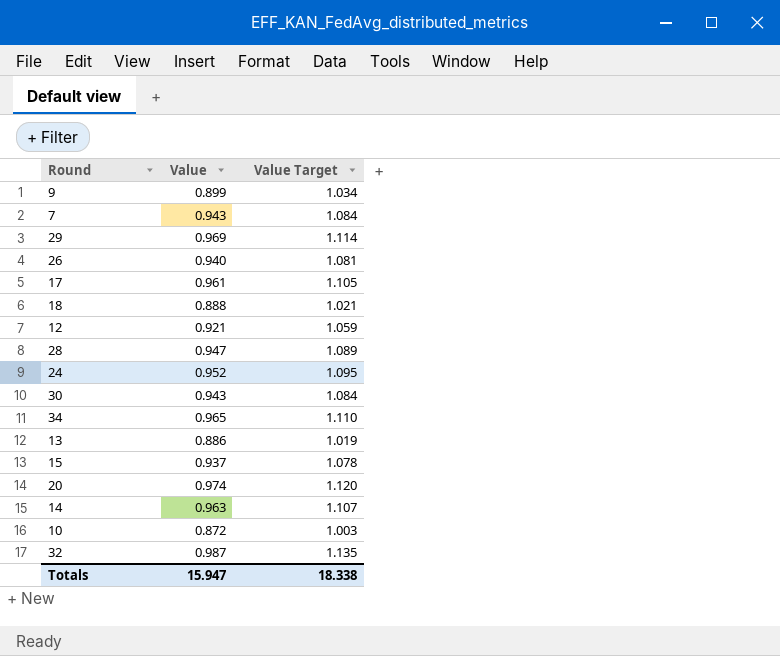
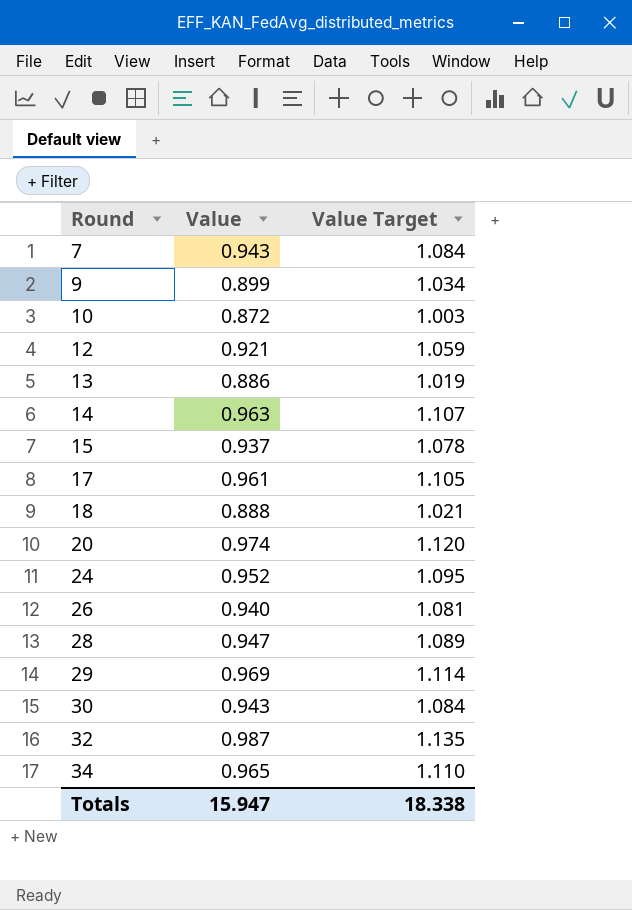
row order: none -> Round ascending

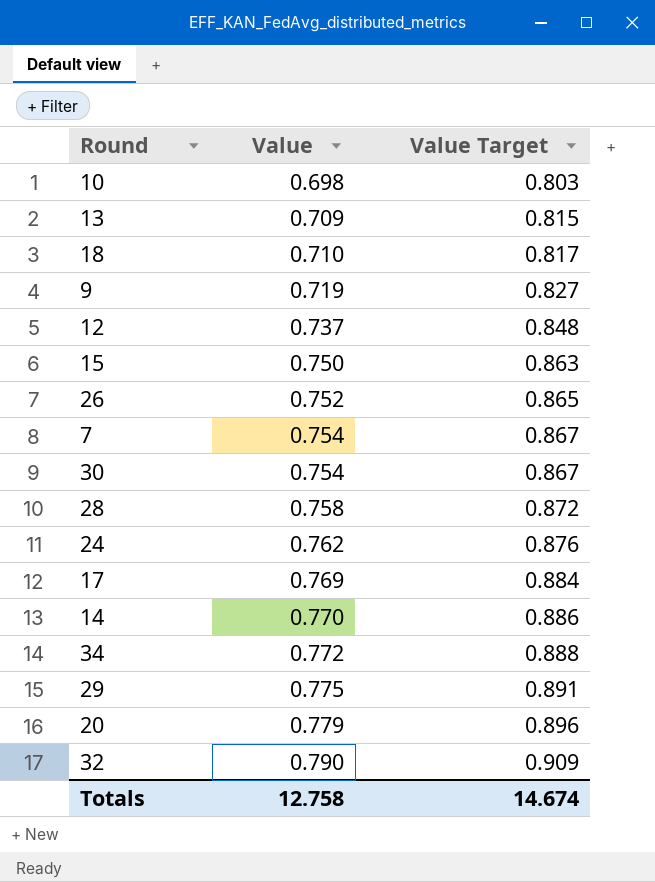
row order: Round ascending -> Value ascending
10 | Value: 0.872 -> 0.698
10 | Value Target: 1.003 -> 0.803
13 | Value: 0.886 -> 0.709
13 | Value Target: 1.019 -> 0.815
18 | Value: 0.888 -> 0.710
18 | Value Target: 1.021 -> 0.817
9 | Value: 0.899 -> 0.719
9 | Value Target: 1.034 -> 0.827
12 | Value: 0.921 -> 0.737
12 | Value Target: 1.059 -> 0.848
15 | Value: 0.937 -> 0.750
15 | Value Target: 1.078 -> 0.863
26 | Value: 0.940 -> 0.752
26 | Value Target: 1.081 -> 0.865
7 | Value: 0.943 -> 0.754
7 | Value Target: 1.084 -> 0.867
30 | Value: 0.943 -> 0.754
30 | Value Target: 1.084 -> 0.867
28 | Value: 0.947 -> 0.758
28 | Value Target: 1.089 -> 0.872
24 | Value: 0.952 -> 0.762
24 | Value Target: 1.095 -> 0.876
17 | Value: 0.961 -> 0.769
17 | Value Target: 1.105 -> 0.884
14 | Value: 0.963 -> 0.770
14 | Value Target: 1.107 -> 0.886
34 | Value: 0.965 -> 0.772
34 | Value Target: 1.110 -> 0.888
29 | Value: 0.969 -> 0.775
29 | Value Target: 1.114 -> 0.891
20 | Value: 0.974 -> 0.779
20 | Value Target: 1.120 -> 0.896
32 | Value: 0.987 -> 0.790
32 | Value Target: 1.135 -> 0.909
Totals | Value: 15.947 -> 12.758
Totals | Value Target: 18.338 -> 14.674

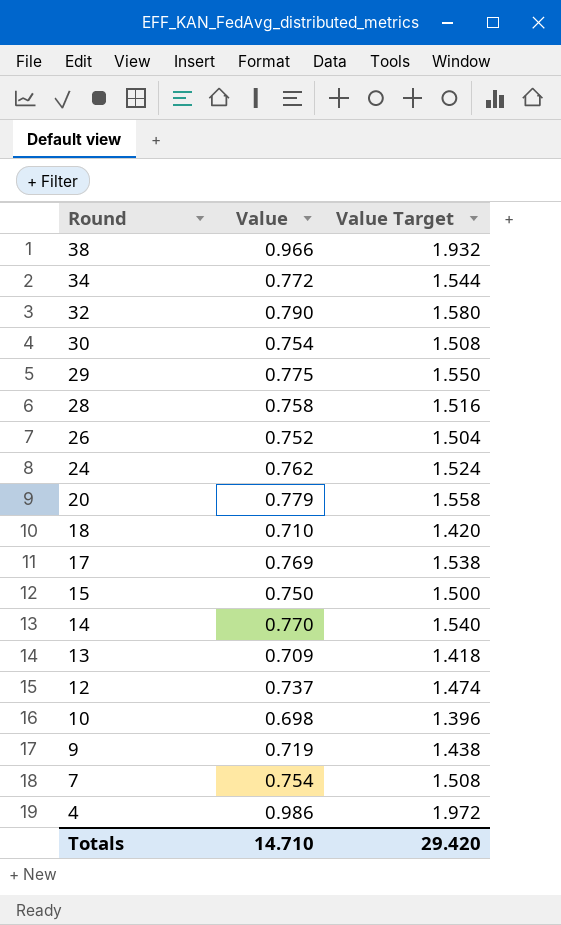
row order: Value ascending -> Round descending
column Value Target | formula: [Value] * 1.15 -> [Value] * 2
row 38: none -> 0.966 | 1.932
row 4: none -> 0.986 | 1.972
Totals | Value: 12.758 -> 14.710
Totals | Value Target: 14.674 -> 29.420

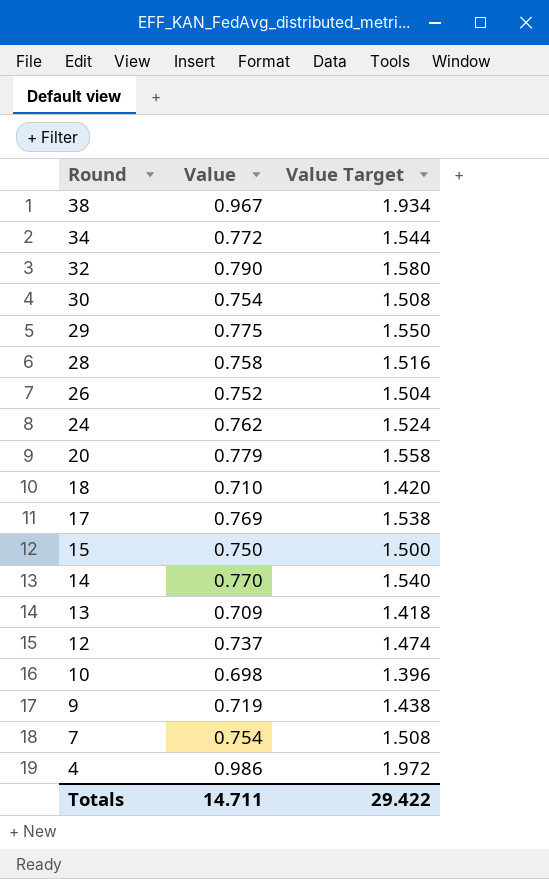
38 | Value: 0.966 -> 0.967
38 | Value Target: 1.932 -> 1.934
Totals | Value: 14.710 -> 14.711
Totals | Value Target: 29.420 -> 29.422

